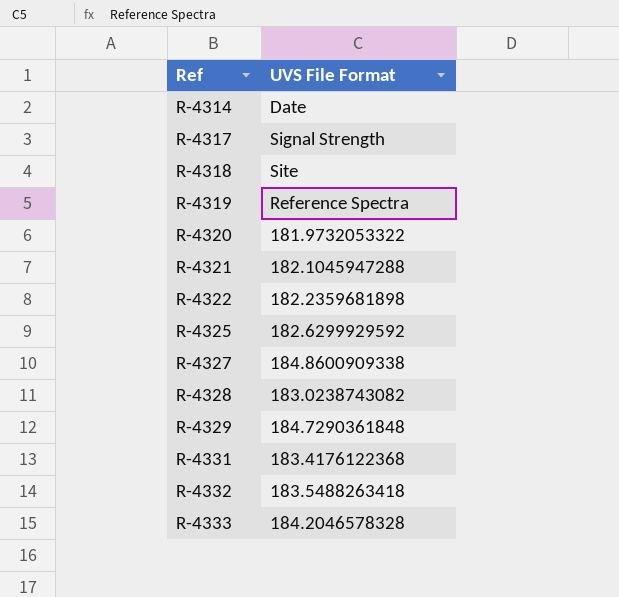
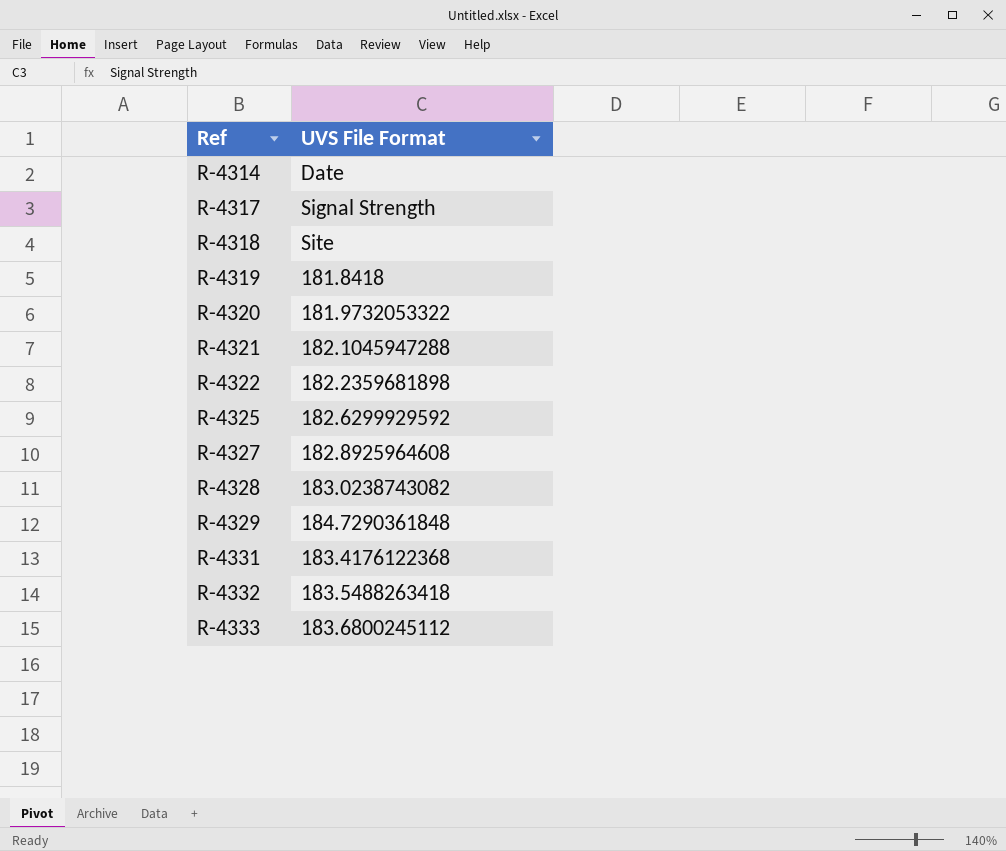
R-4319 | UVS File Format: Reference Spectra -> 181.8418
R-4327 | UVS File Format: 184.8600909338 -> 182.8925964608
R-4333 | UVS File Format: 184.2046578328 -> 183.6800245112

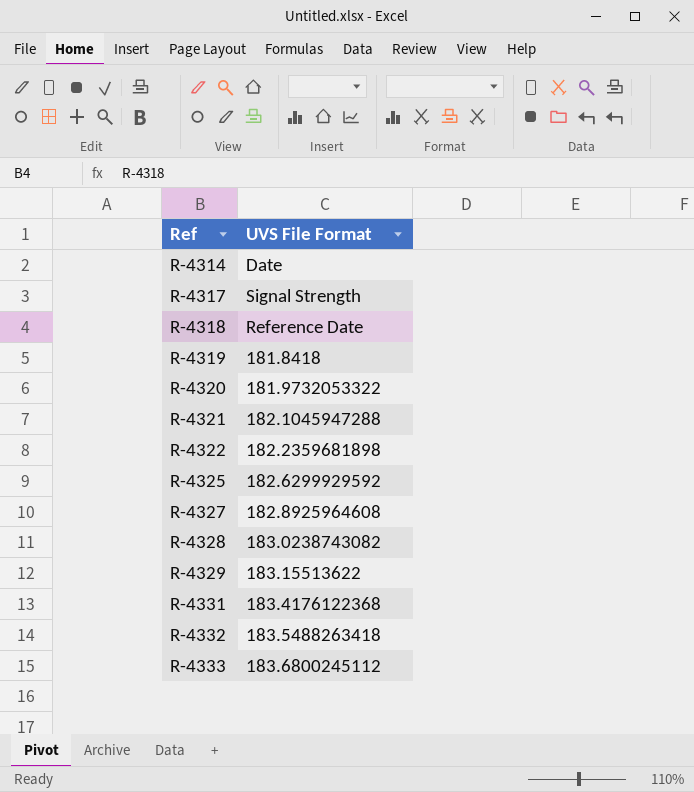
R-4318 | UVS File Format: Site -> Reference Date
R-4329 | UVS File Format: 184.7290361848 -> 183.15513622

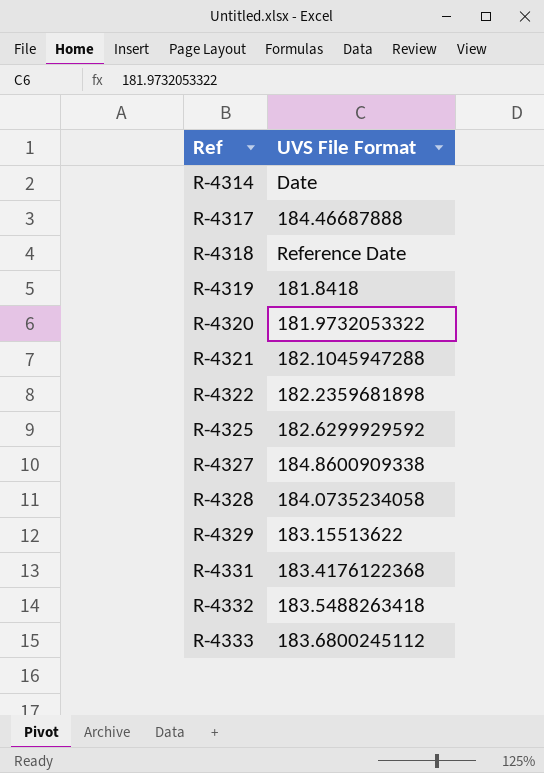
R-4317 | UVS File Format: Signal Strength -> 184.46687888
R-4327 | UVS File Format: 182.8925964608 -> 184.8600909338
R-4328 | UVS File Format: 183.0238743082 -> 184.0735234058

